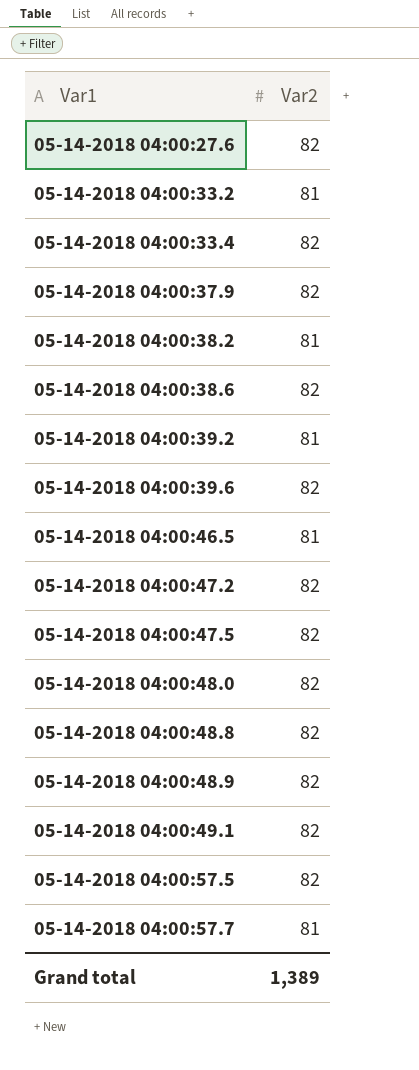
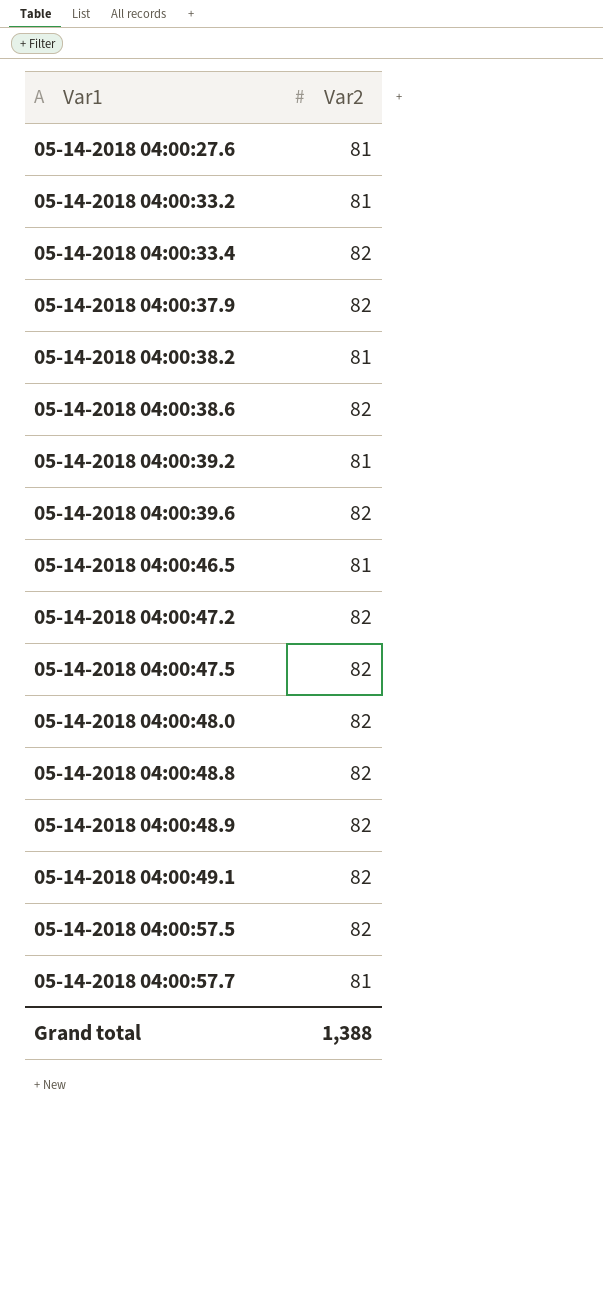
05-14-2018 04:00:27.6 | Var2: 82 -> 81
Grand total | Var2: 1,389 -> 1,388

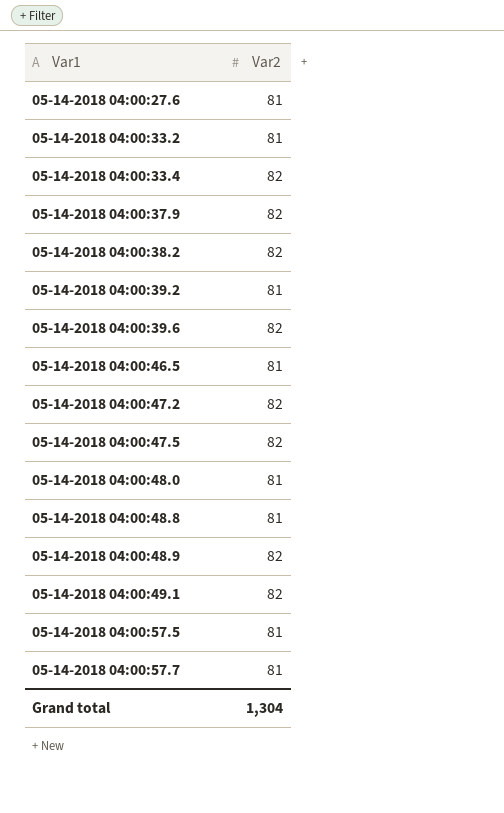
row 05-14-2018 04:00:38.6: 82 -> none
05-14-2018 04:00:38.2 | Var2: 81 -> 82
05-14-2018 04:00:48.0 | Var2: 82 -> 81
05-14-2018 04:00:48.8 | Var2: 82 -> 81
05-14-2018 04:00:57.5 | Var2: 82 -> 81
Grand total | Var2: 1,388 -> 1,304

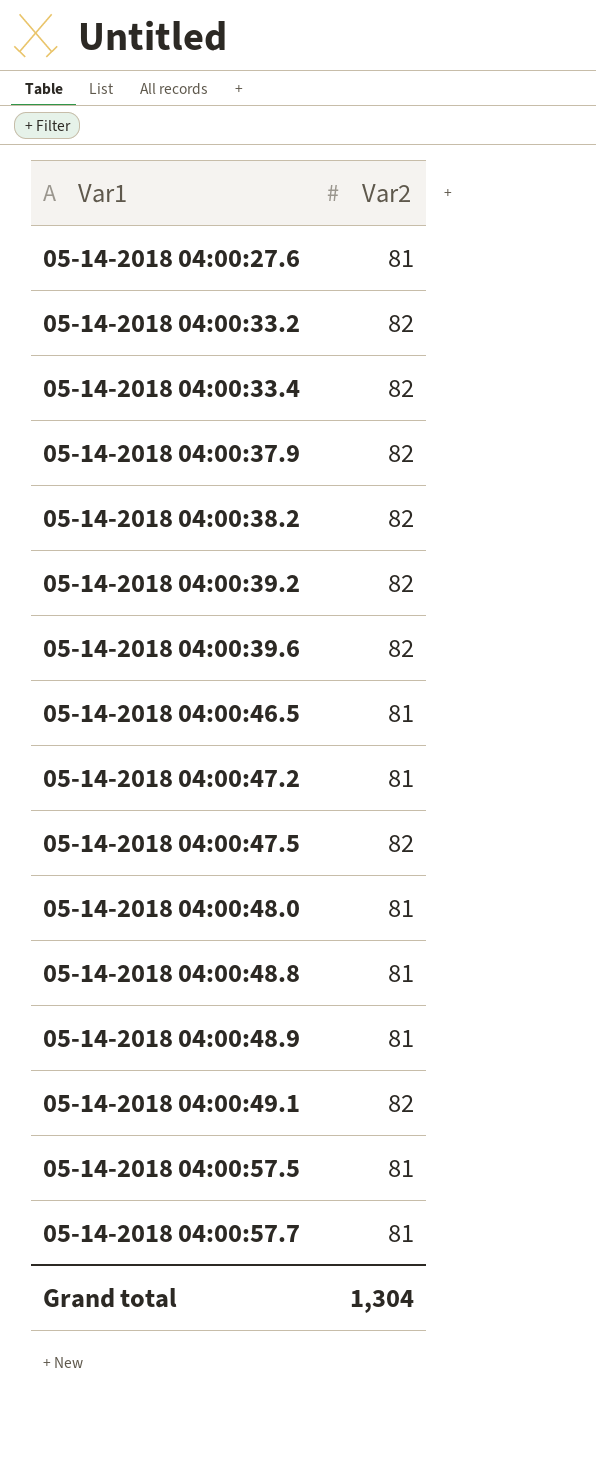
05-14-2018 04:00:33.2 | Var2: 81 -> 82
05-14-2018 04:00:39.2 | Var2: 81 -> 82
05-14-2018 04:00:47.2 | Var2: 82 -> 81
05-14-2018 04:00:48.9 | Var2: 82 -> 81

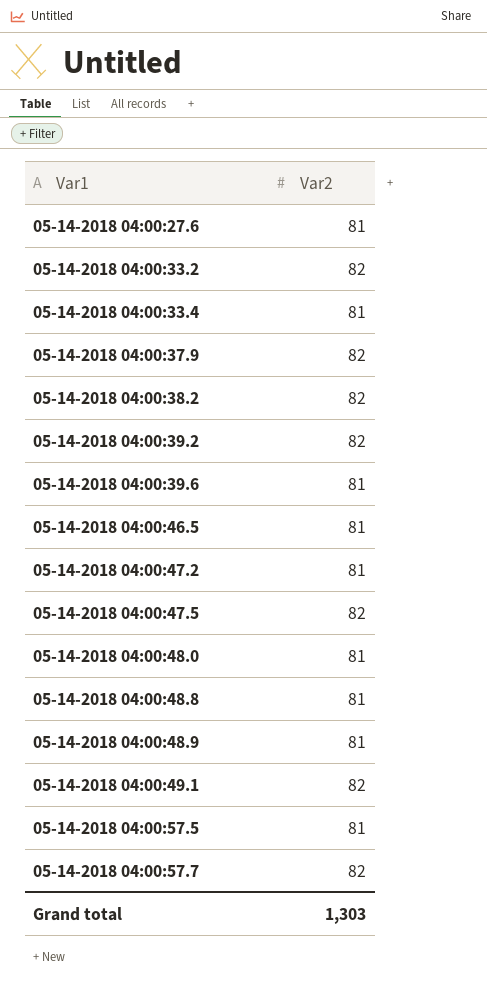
05-14-2018 04:00:33.4 | Var2: 82 -> 81
05-14-2018 04:00:39.6 | Var2: 82 -> 81
05-14-2018 04:00:57.7 | Var2: 81 -> 82
Grand total | Var2: 1,304 -> 1,303

